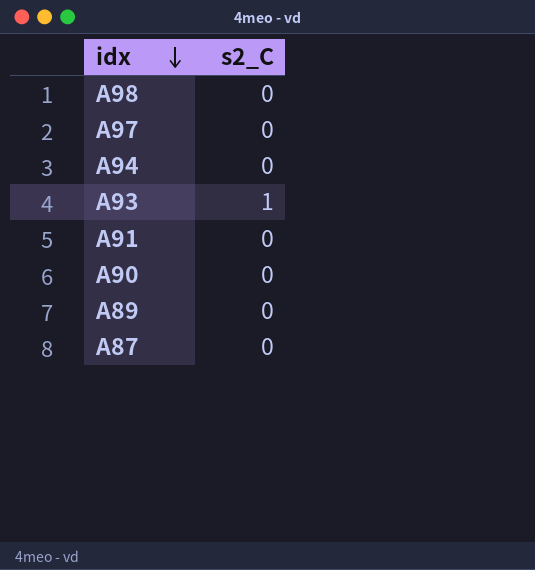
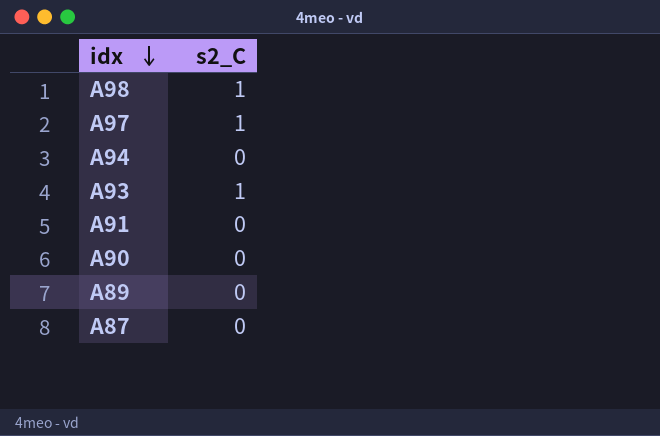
A98 | s2_C: 0 -> 1
A97 | s2_C: 0 -> 1

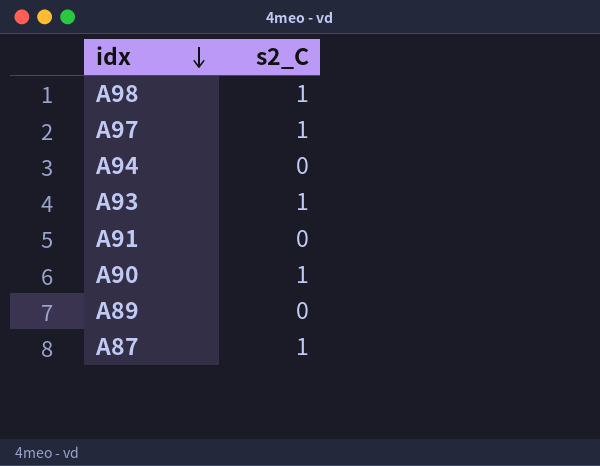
A90 | s2_C: 0 -> 1
A87 | s2_C: 0 -> 1

